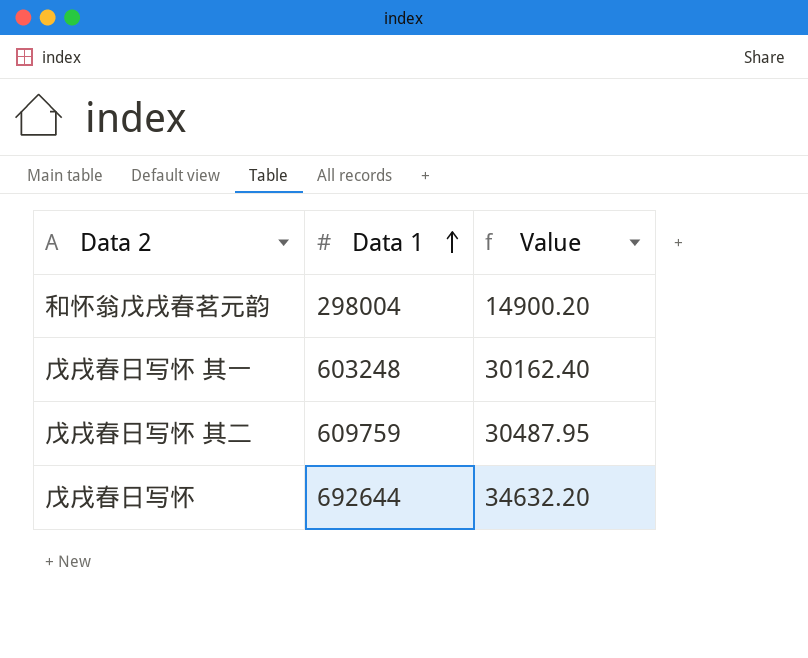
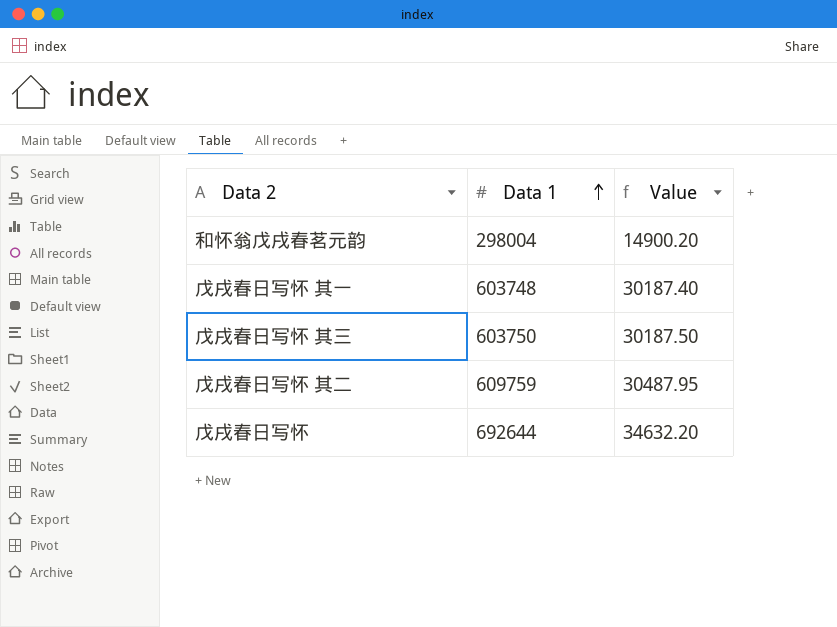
戊戌春日写怀 其一 | Data 1: 603248 -> 603748
戊戌春日写怀 其一 | Value: 30162.40 -> 30187.40
row 戊戌春日写怀 其三: none -> 603750 | 30187.50

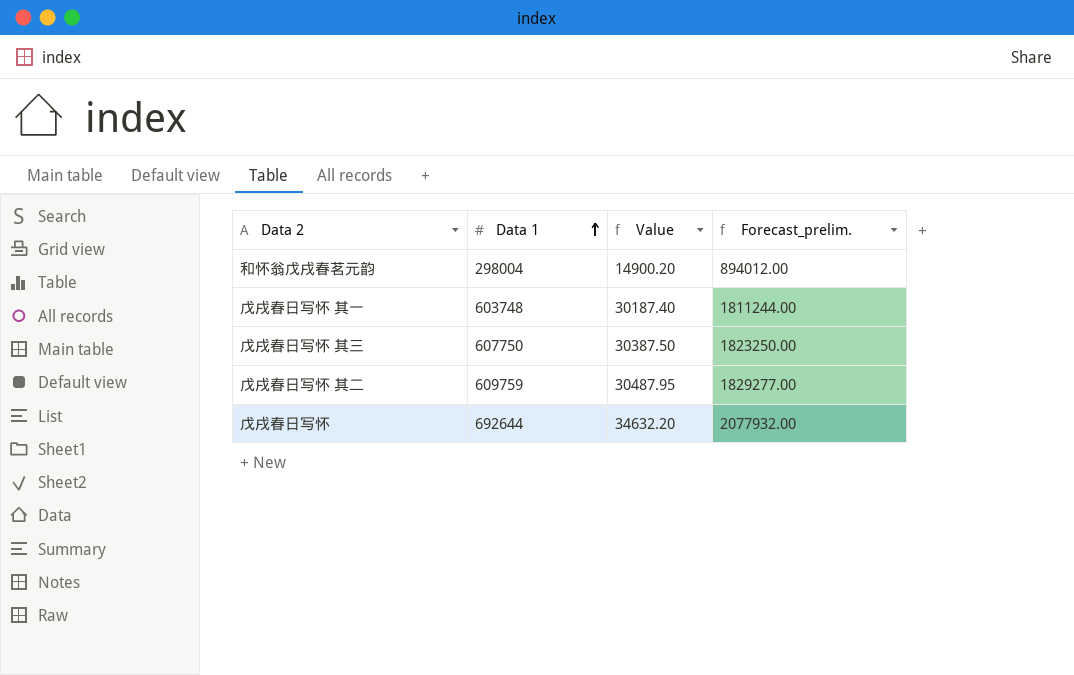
column Forecast_prelim. | formula: none -> [Data 1] * 3
戊戌春日写怀 其三 | Data 1: 603750 -> 607750
戊戌春日写怀 其三 | Value: 30187.50 -> 30387.50

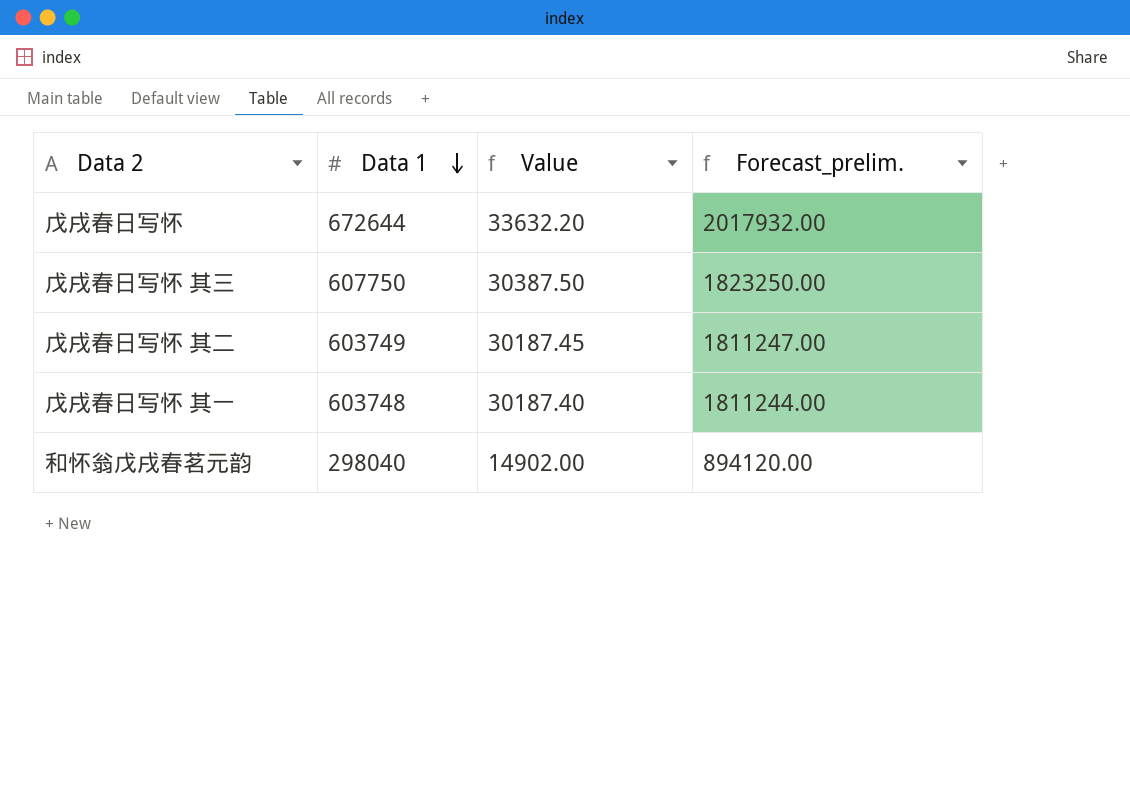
row order: Data 1 ascending -> Data 1 descending
戊戌春日写怀 | Data 1: 692644 -> 672644
戊戌春日写怀 | Value: 34632.20 -> 33632.20
戊戌春日写怀 | Forecast_prelim.: 2077932.00 -> 2017932.00
戊戌春日写怀 其二 | Data 1: 609759 -> 603749
戊戌春日写怀 其二 | Value: 30487.95 -> 30187.45
戊戌春日写怀 其二 | Forecast_prelim.: 1829277.00 -> 1811247.00
和怀翁戊戌春茗元韵 | Data 1: 298004 -> 298040
和怀翁戊戌春茗元韵 | Value: 14900.20 -> 14902.00
和怀翁戊戌春茗元韵 | Forecast_prelim.: 894012.00 -> 894120.00

